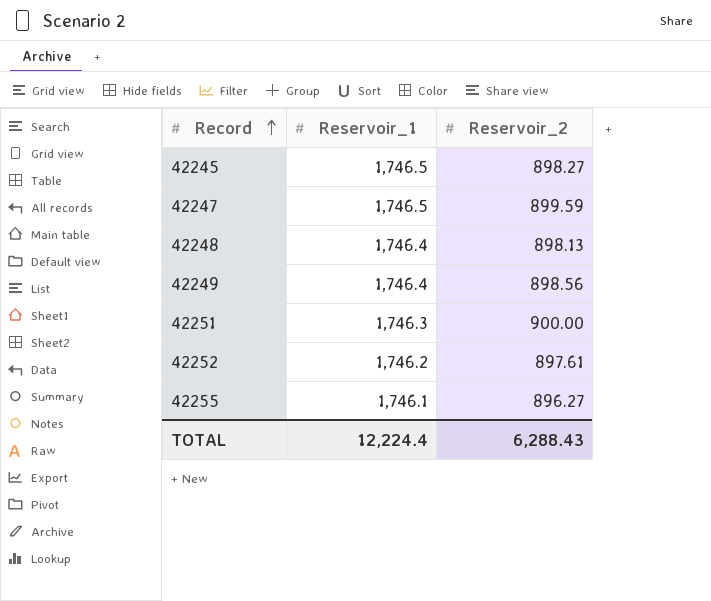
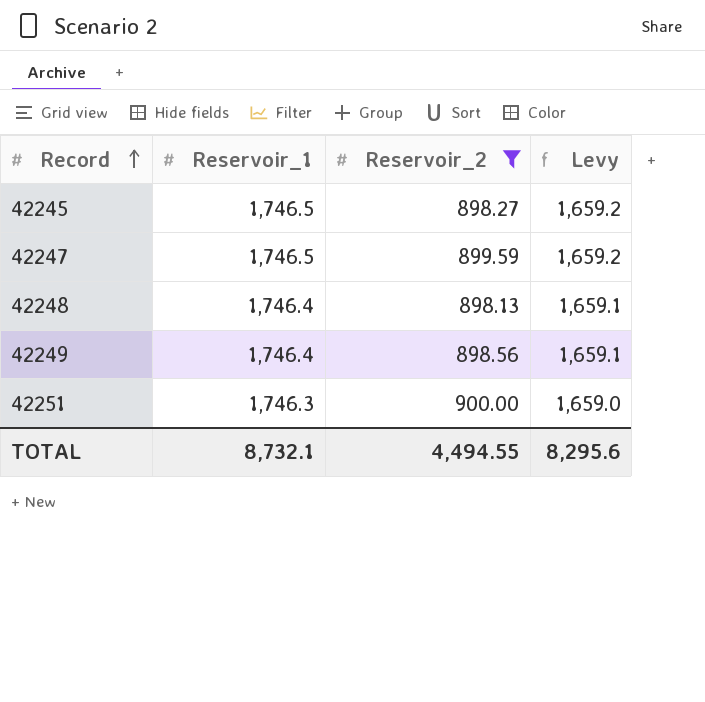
filter: none -> Reservoir_2 >= 898.13
column Levy | formula: none -> [Reservoir_1] * 0.95
TOTAL | Reservoir_1: 12,224.4 -> 8,732.1
TOTAL | Reservoir_2: 6,288.43 -> 4,494.55

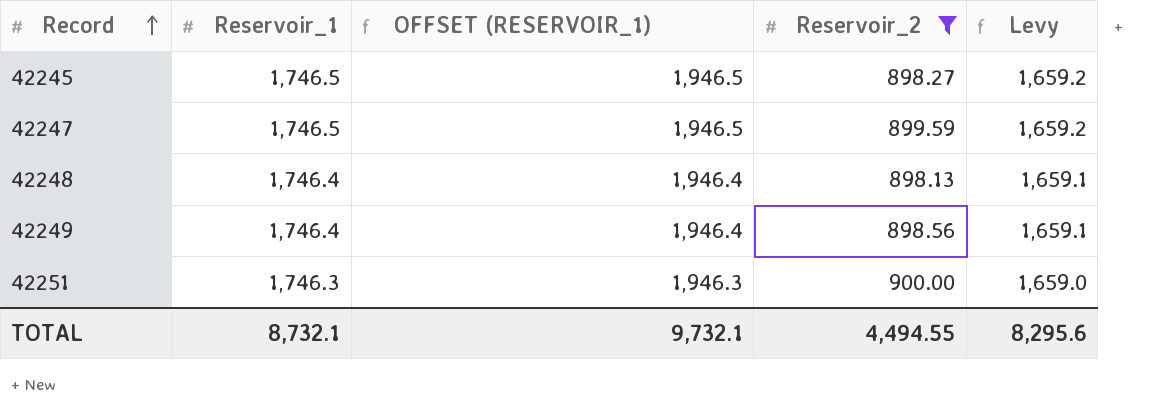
column OFFSET (RESERVOIR_1) | formula: none -> [Reservoir_1] + 200

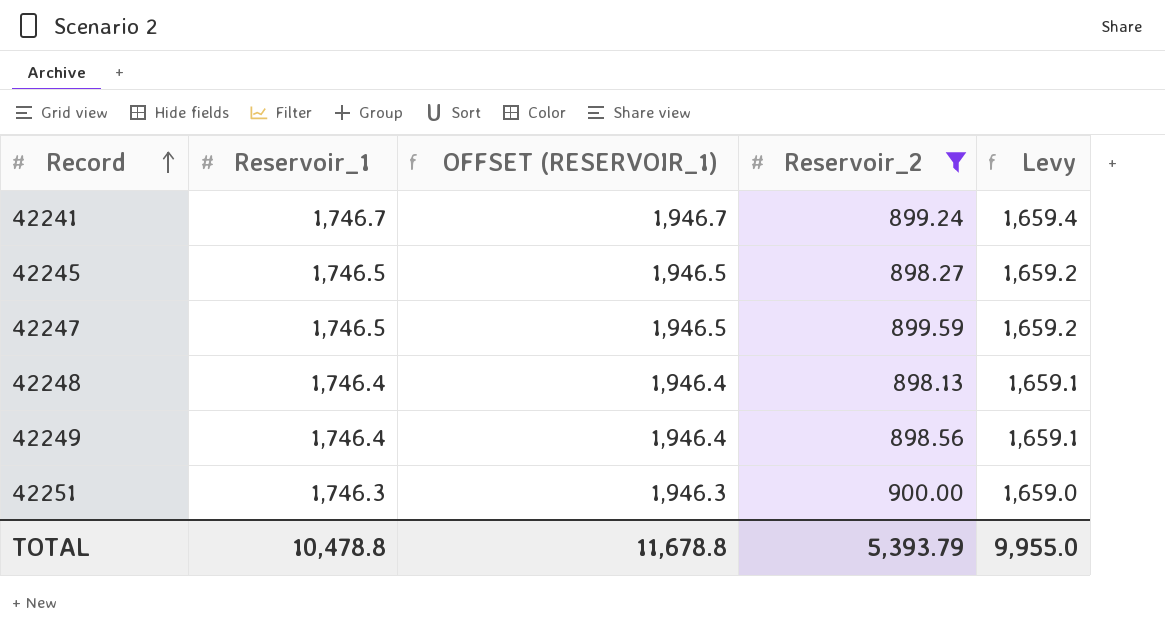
row 42241: none -> 1,746.7 | 1,946.7 | 899.24 | 1,659.4
TOTAL | Reservoir_1: 8,732.1 -> 10,478.8
TOTAL | OFFSET (RESERVOIR_1): 9,732.1 -> 11,678.8
TOTAL | Reservoir_2: 4,494.55 -> 5,393.79
TOTAL | Levy: 8,295.6 -> 9,955.0

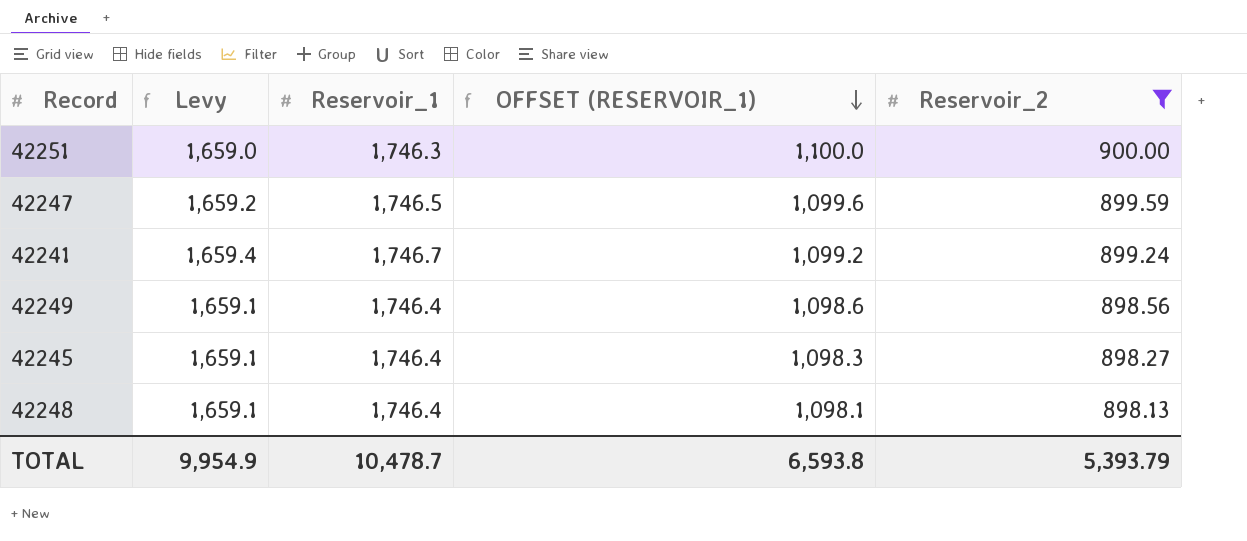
row order: Record ascending -> OFFSET (RESERVOIR_1) descending
column Levy | position: 5 -> 2
column OFFSET (RESERVOIR_1) | formula: [Reservoir_1] + 200 -> [Reservoir_2] + 200
42245 | Levy: 1,659.2 -> 1,659.1
42245 | Reservoir_1: 1,746.5 -> 1,746.4
TOTAL | Levy: 9,955.0 -> 9,954.9
TOTAL | Reservoir_1: 10,478.8 -> 10,478.7
TOTAL | OFFSET (RESERVOIR_1): 11,678.8 -> 6,593.8

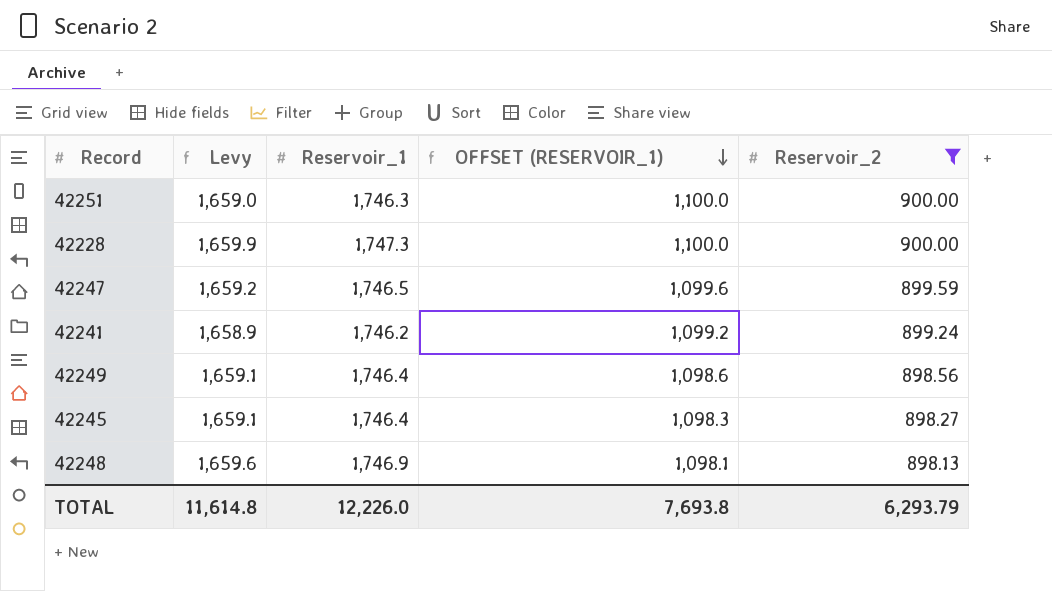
row 42228: none -> 1,659.9 | 1,747.3 | 1,100.0 | 900.00
42241 | Levy: 1,659.4 -> 1,658.9
42241 | Reservoir_1: 1,746.7 -> 1,746.2
42248 | Levy: 1,659.1 -> 1,659.6
42248 | Reservoir_1: 1,746.4 -> 1,746.9
TOTAL | Levy: 9,954.9 -> 11,614.8
TOTAL | Reservoir_1: 10,478.7 -> 12,226.0
TOTAL | OFFSET (RESERVOIR_1): 6,593.8 -> 7,693.8
TOTAL | Reservoir_2: 5,393.79 -> 6,293.79

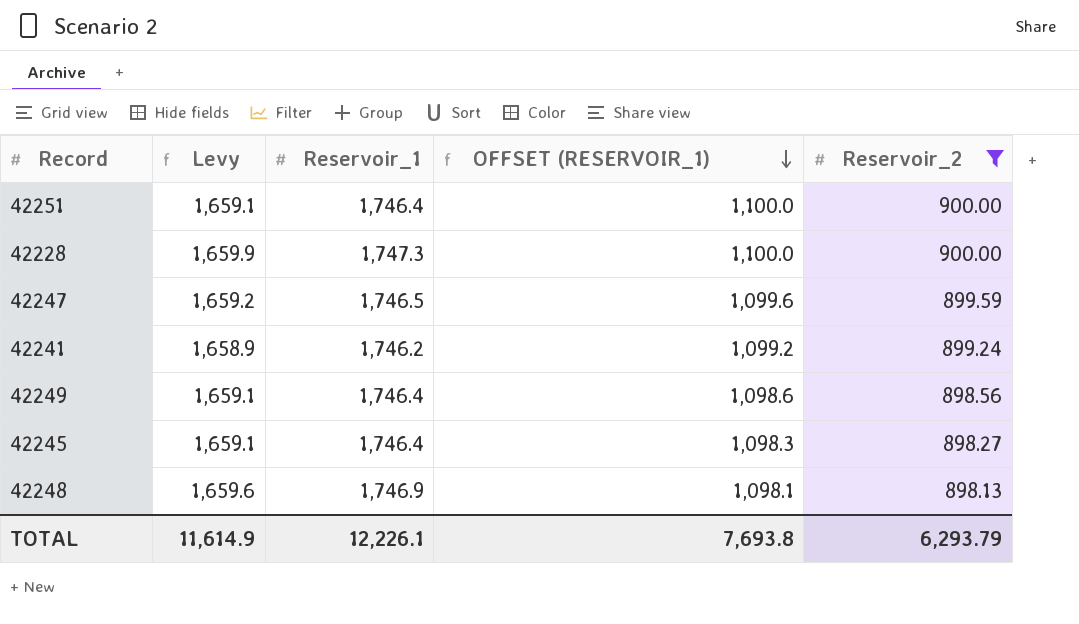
42251 | Levy: 1,659.0 -> 1,659.1
42251 | Reservoir_1: 1,746.3 -> 1,746.4
TOTAL | Levy: 11,614.8 -> 11,614.9
TOTAL | Reservoir_1: 12,226.0 -> 12,226.1

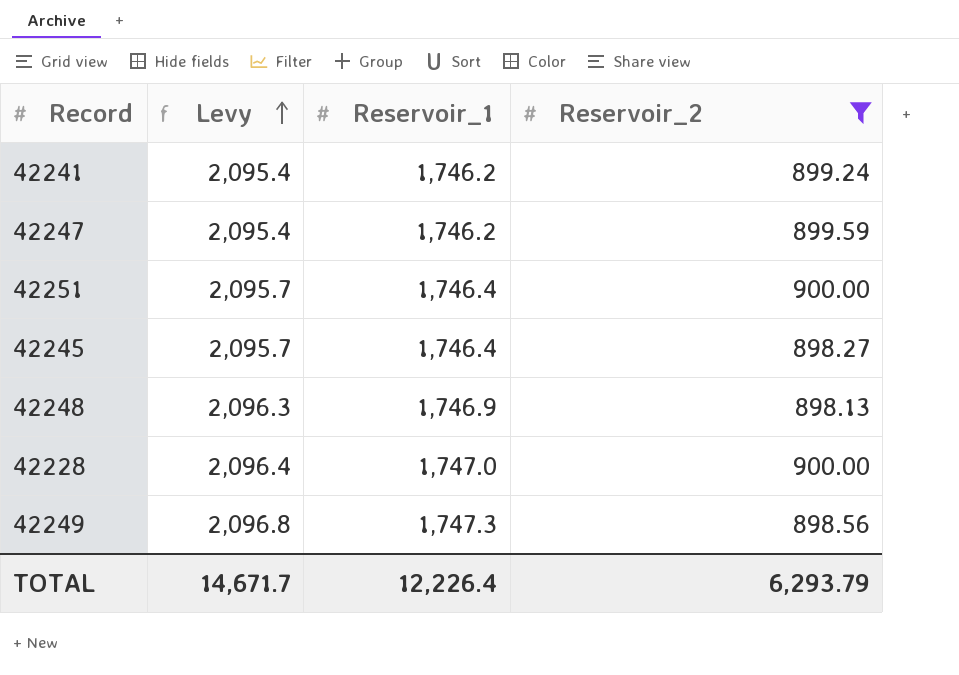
row order: OFFSET (RESERVOIR_1) descending -> Levy ascending
column OFFSET (RESERVOIR_1) | formula: [Reservoir_2] + 200 -> none
column Levy | formula: [Reservoir_1] * 0.95 -> [Reservoir_1] * 1.2
42247 | Reservoir_1: 1,746.5 -> 1,746.2
42228 | Reservoir_1: 1,747.3 -> 1,747.0
42249 | Reservoir_1: 1,746.4 -> 1,747.3
TOTAL | Levy: 11,614.9 -> 14,671.7
TOTAL | Reservoir_1: 12,226.1 -> 12,226.4

